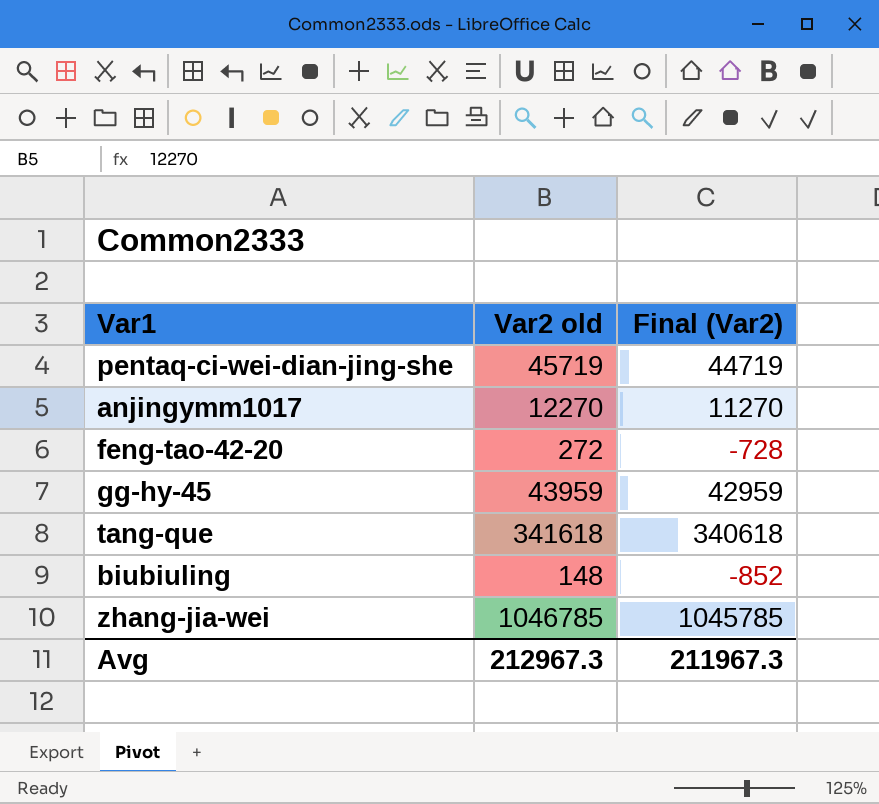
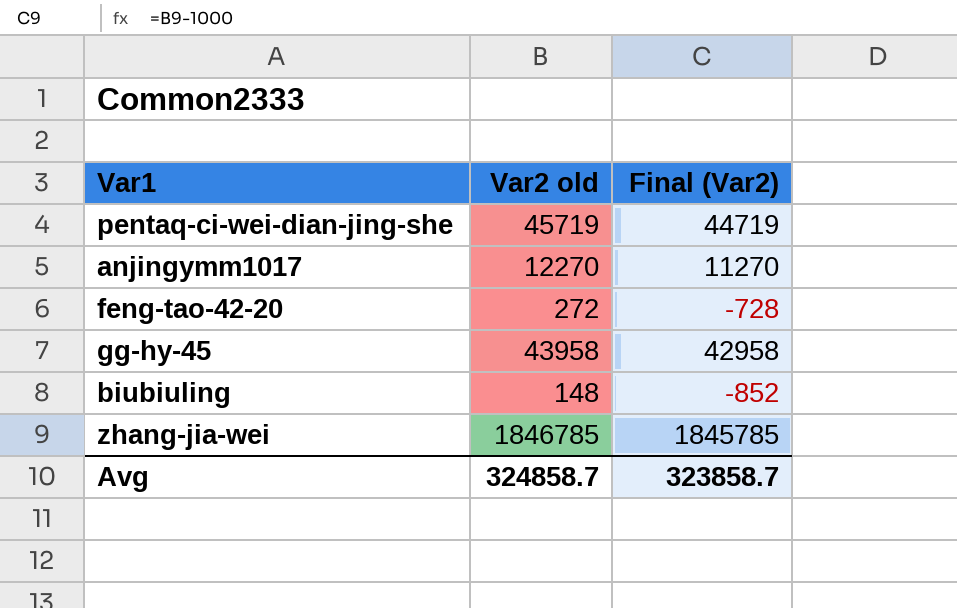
row tang-que: 341618 | 340618 -> none
gg-hy-45 | Var2 old: 43959 -> 43958
gg-hy-45 | Final (Var2): 42959 -> 42958
zhang-jia-wei | Var2 old: 1046785 -> 1846785
zhang-jia-wei | Final (Var2): 1045785 -> 1845785
Avg | Var2 old: 212967.3 -> 324858.7
Avg | Final (Var2): 211967.3 -> 323858.7

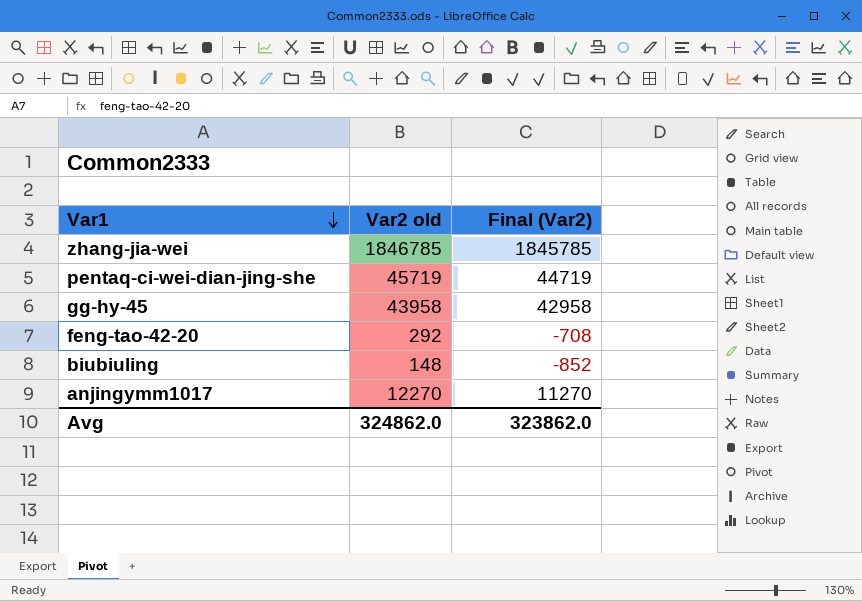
row order: none -> Var1 descending
feng-tao-42-20 | Var2 old: 272 -> 292
feng-tao-42-20 | Final (Var2): -728 -> -708
Avg | Var2 old: 324858.7 -> 324862.0
Avg | Final (Var2): 323858.7 -> 323862.0

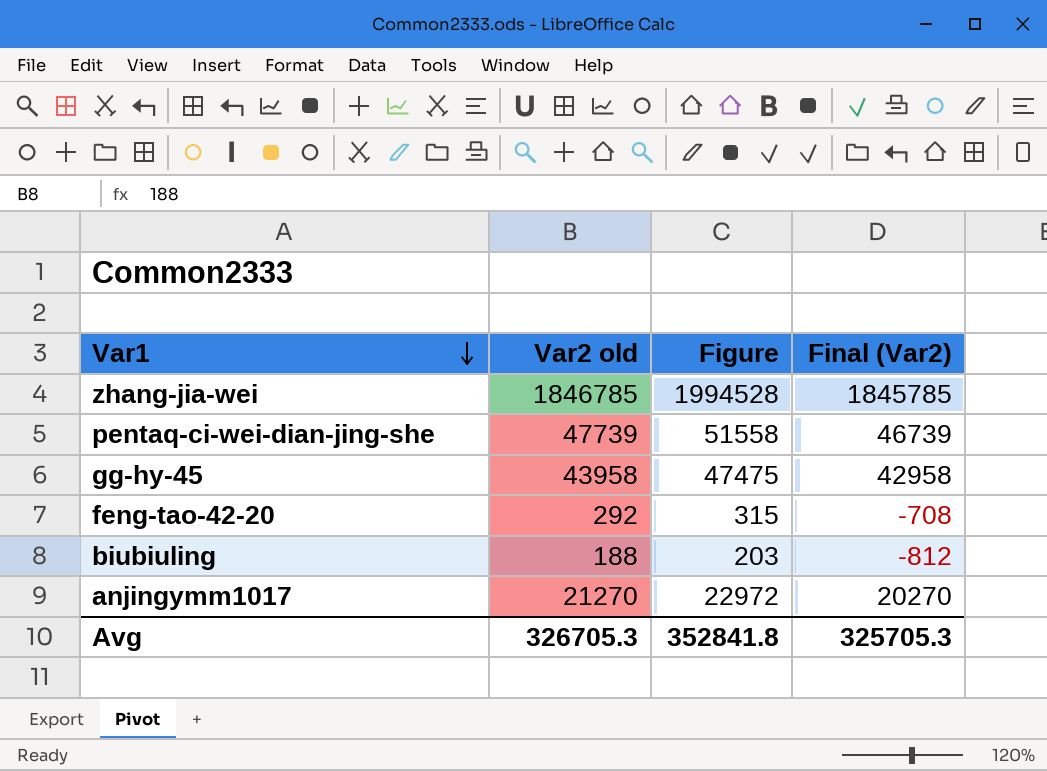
column Figure | formula: none -> [Var2 old] * 1.08
pentaq-ci-wei-dian-jing-she | Var2 old: 45719 -> 47739
pentaq-ci-wei-dian-jing-she | Final (Var2): 44719 -> 46739
biubiuling | Var2 old: 148 -> 188
biubiuling | Final (Var2): -852 -> -812
anjingymm1017 | Var2 old: 12270 -> 21270
anjingymm1017 | Final (Var2): 11270 -> 20270
Avg | Var2 old: 324862.0 -> 326705.3
Avg | Final (Var2): 323862.0 -> 325705.3

